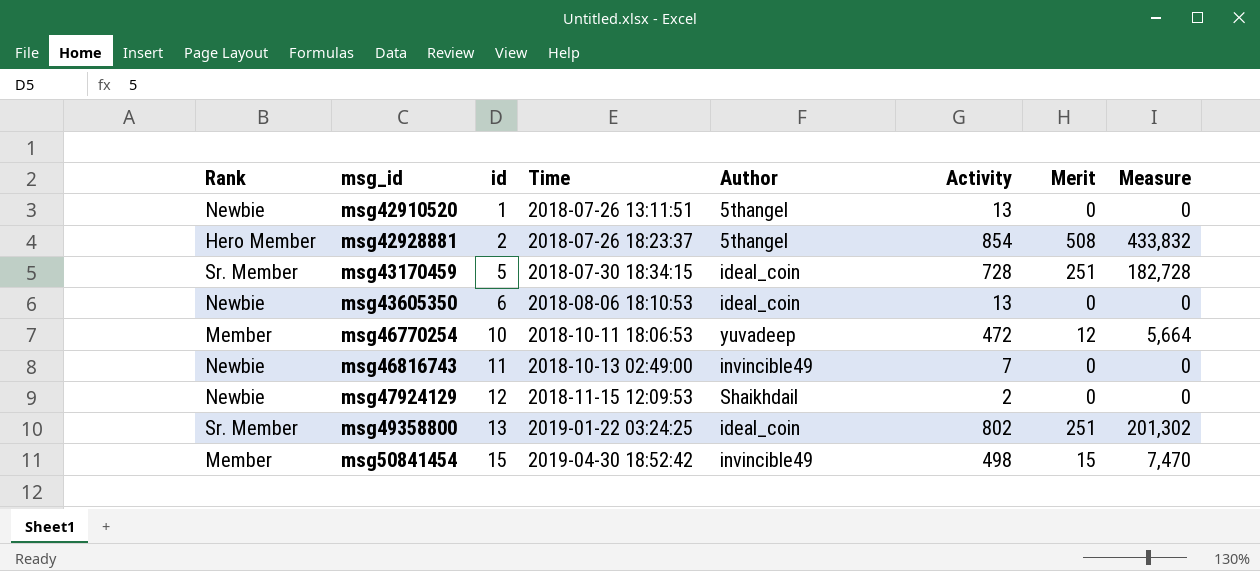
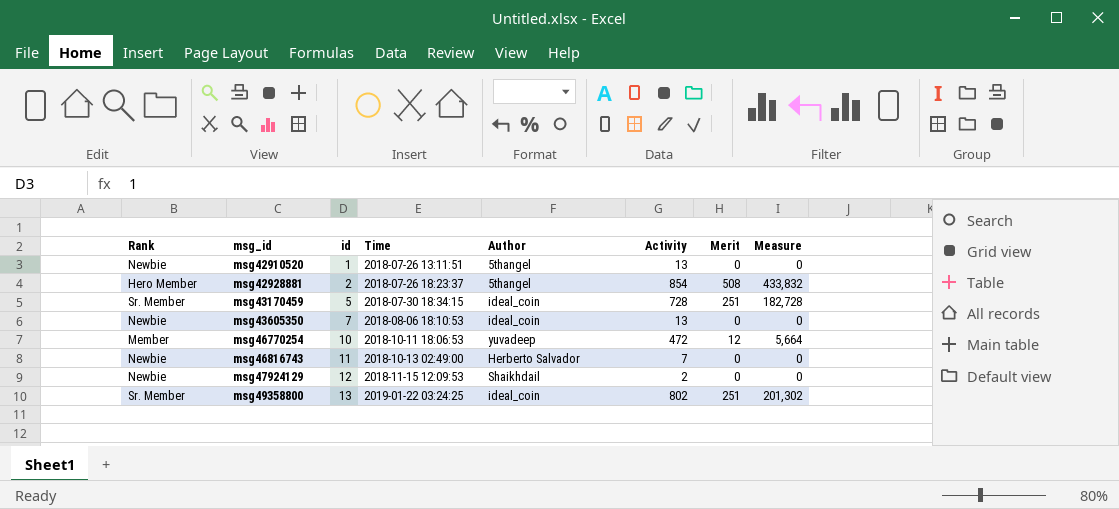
row msg50841454: Member | 15 | 2019-04-30 18:52:42 | invincible49 | 498 | 15 | 7,470 -> none
msg43605350 | id: 6 -> 7
msg46816743 | Author: invincible49 -> Herberto Salvador

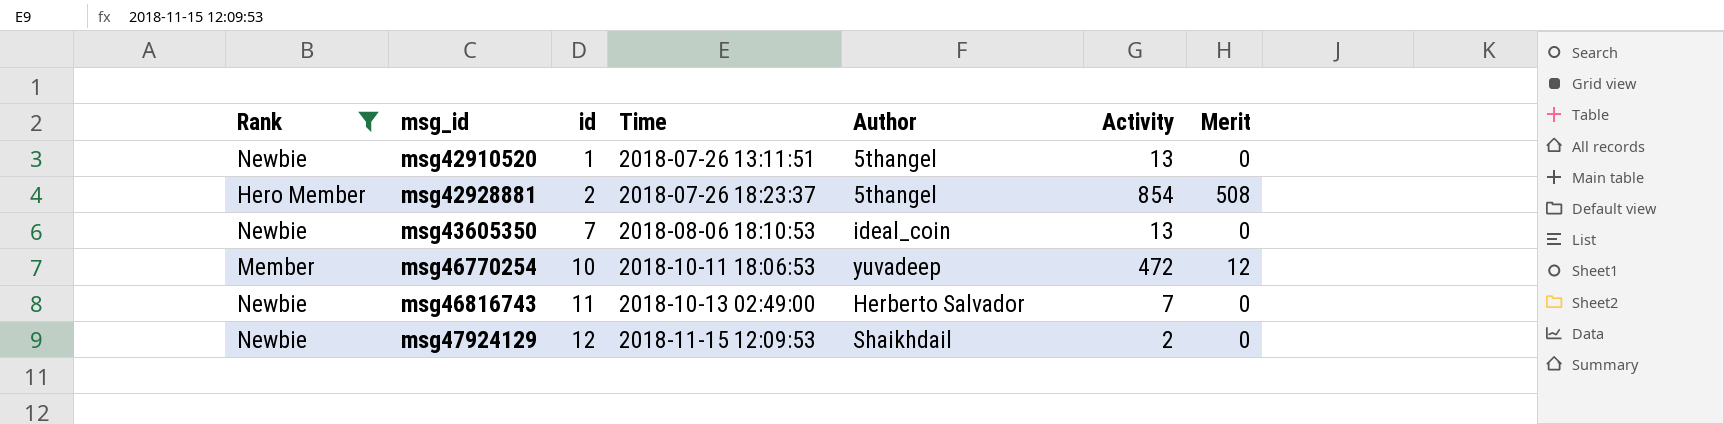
filter: none -> Rank != Sr. Member
column Measure | formula: [Activity] * [Merit] -> none

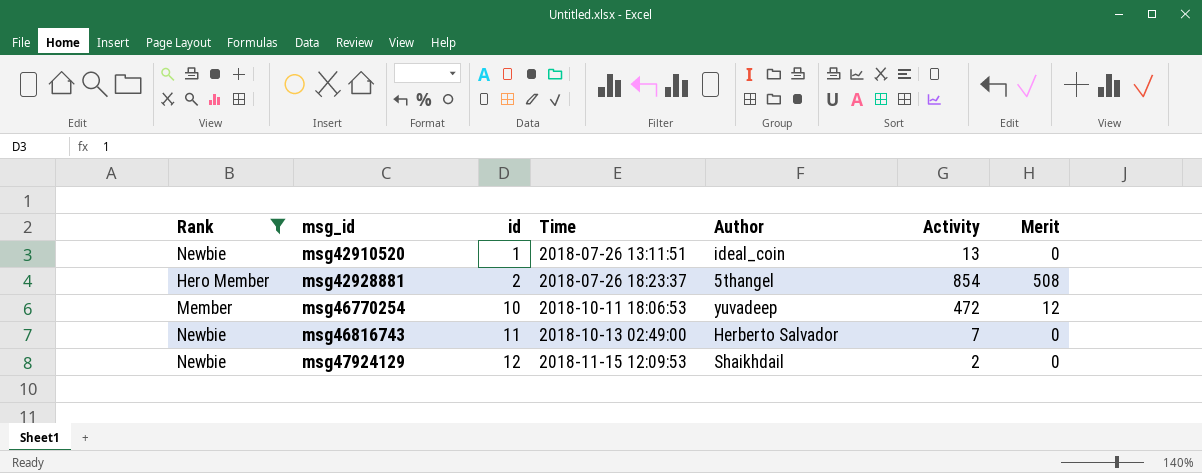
row msg43605350: Newbie | 7 | 2018-08-06 18:10:53 | ideal_coin | 13 | 0 -> none
msg42910520 | Author: 5thangel -> ideal_coin

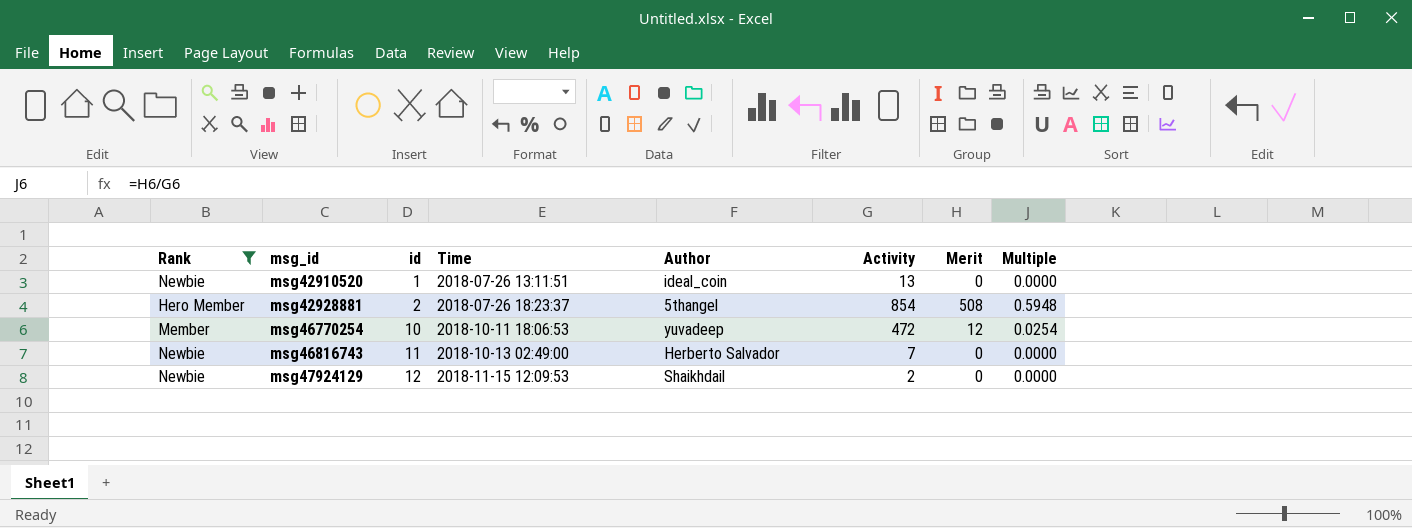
column Multiple | formula: none -> [Merit] / [Activity]

